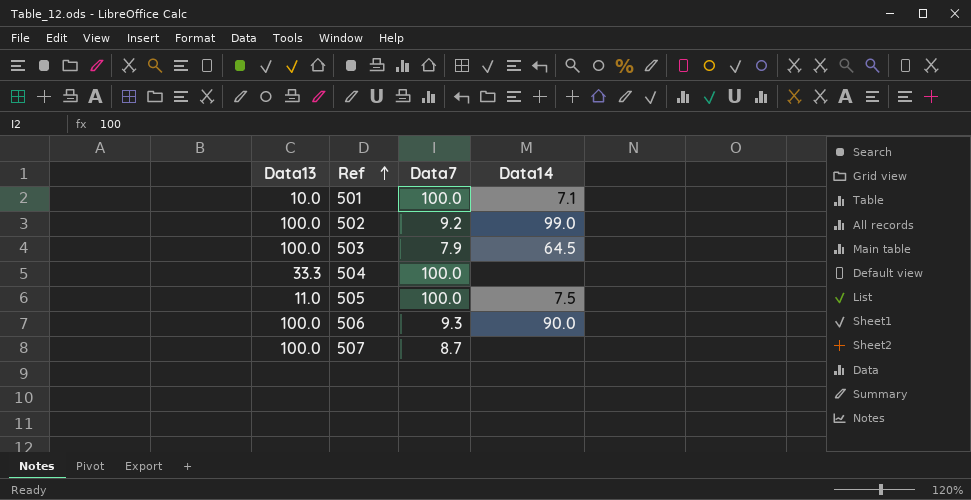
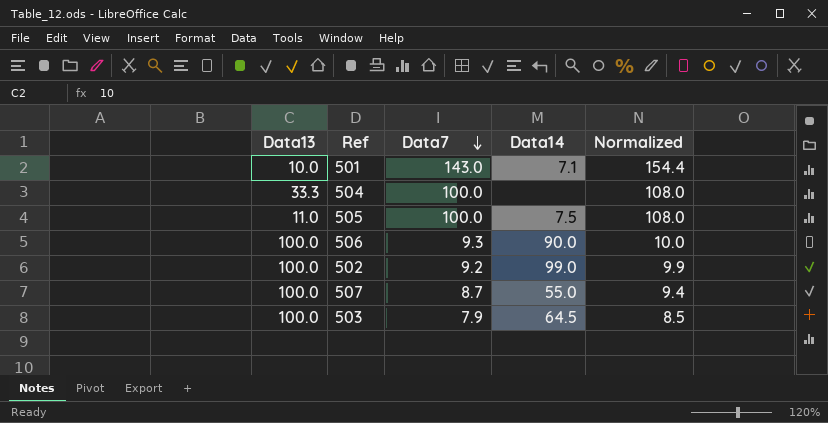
row order: Ref ascending -> Data7 descending
column Normalized | formula: none -> [Data7] * 1.08
501 | Data7: 100.0 -> 143.0
507 | Data14: none -> 55.0

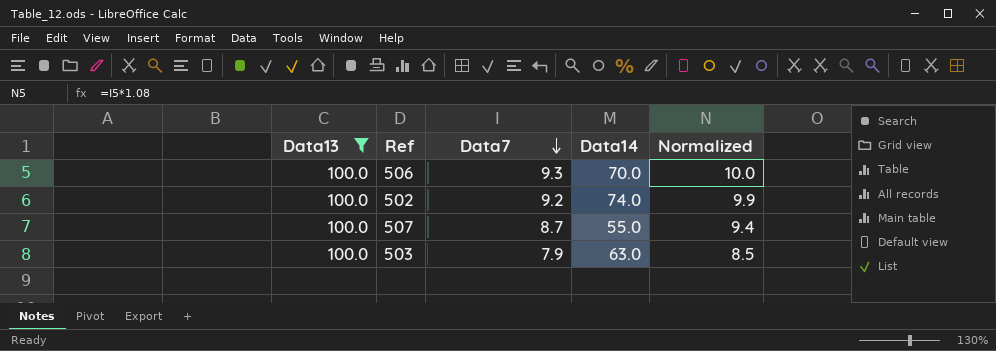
filter: none -> Data13 = 100.0
506 | Data14: 90.0 -> 70.0
502 | Data14: 99.0 -> 74.0
503 | Data14: 64.5 -> 63.0

